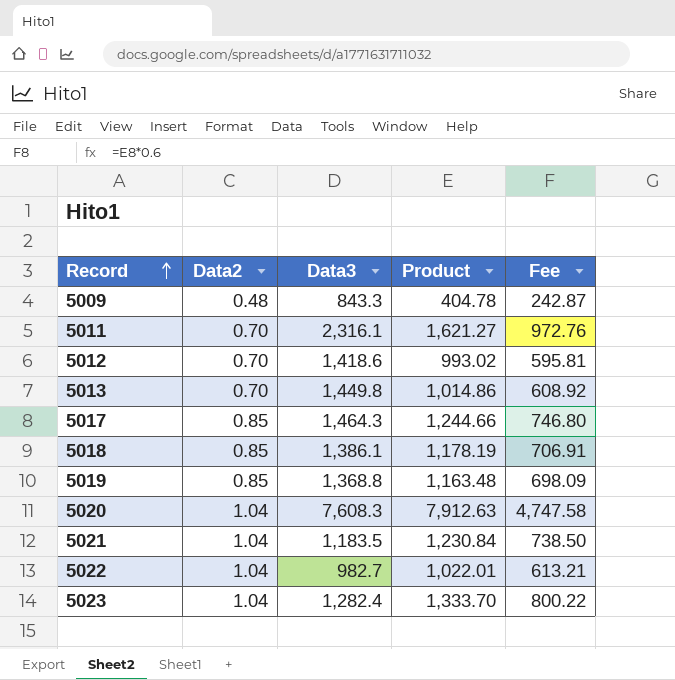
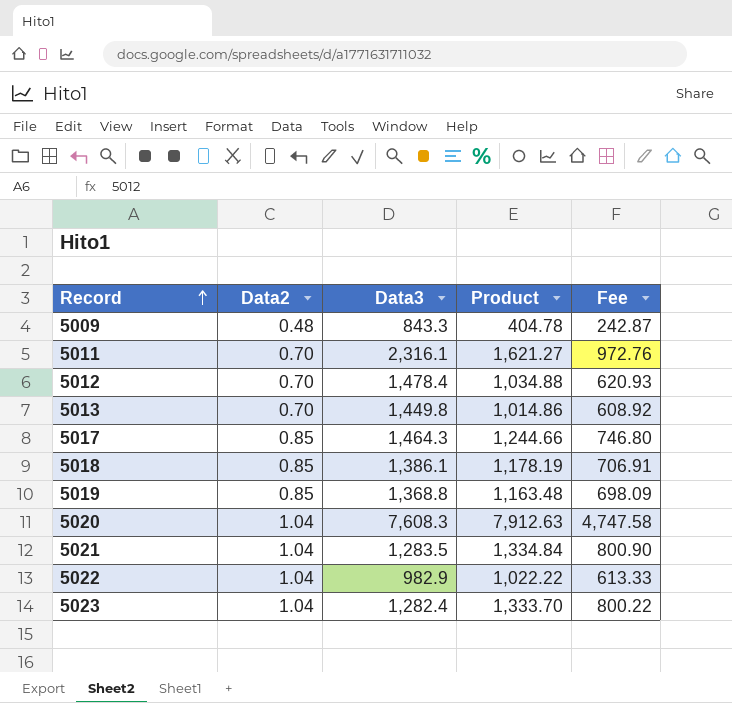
5012 | Data3: 1,418.6 -> 1,478.4
5012 | Product: 993.02 -> 1,034.88
5012 | Fee: 595.81 -> 620.93
5021 | Data3: 1,183.5 -> 1,283.5
5021 | Product: 1,230.84 -> 1,334.84
5021 | Fee: 738.50 -> 800.90
5022 | Data3: 982.7 -> 982.9
5022 | Product: 1,022.01 -> 1,022.22
5022 | Fee: 613.21 -> 613.33

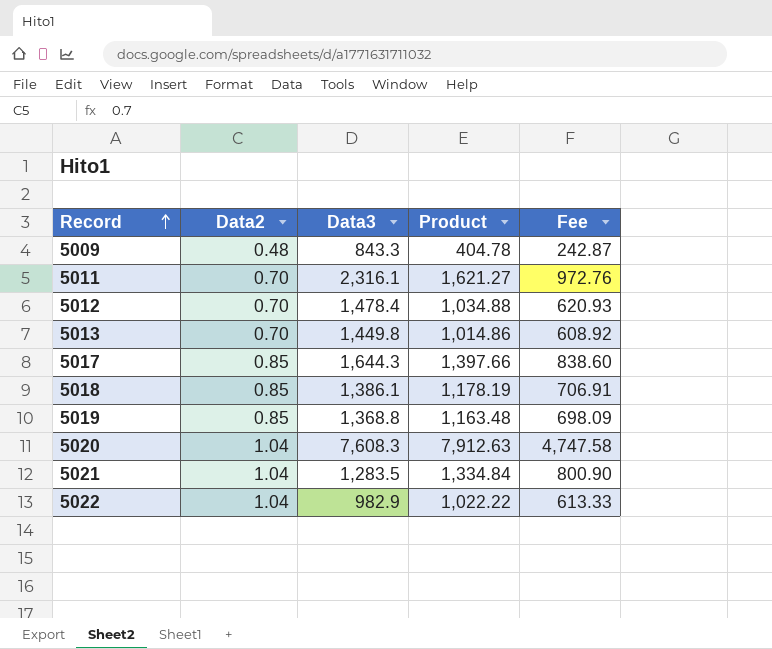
row 5023: 1.04 | 1,282.4 | 1,333.70 | 800.22 -> none
5017 | Data3: 1,464.3 -> 1,644.3
5017 | Product: 1,244.66 -> 1,397.66
5017 | Fee: 746.80 -> 838.60

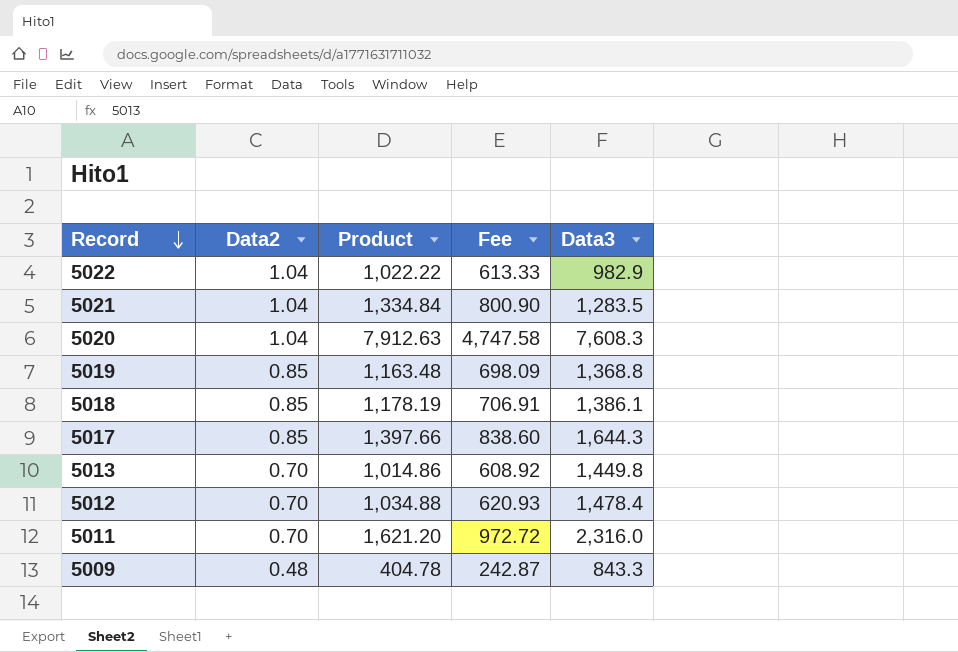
row order: Record ascending -> Record descending
column Data3 | position: 3 -> 5
5011 | Product: 1,621.27 -> 1,621.20
5011 | Fee: 972.76 -> 972.72
5011 | Data3: 2,316.1 -> 2,316.0

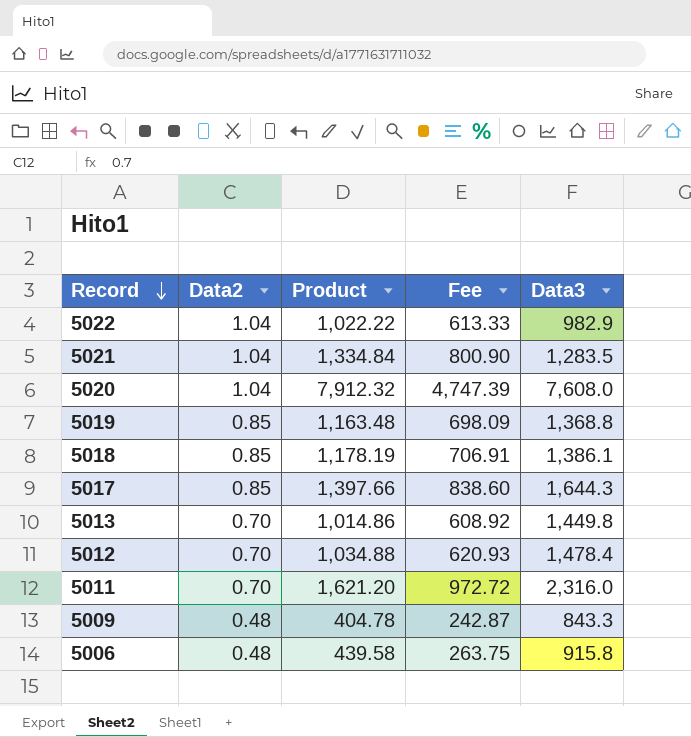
5020 | Product: 7,912.63 -> 7,912.32
5020 | Fee: 4,747.58 -> 4,747.39
5020 | Data3: 7,608.3 -> 7,608.0
row 5006: none -> 0.48 | 439.58 | 263.75 | 915.8

